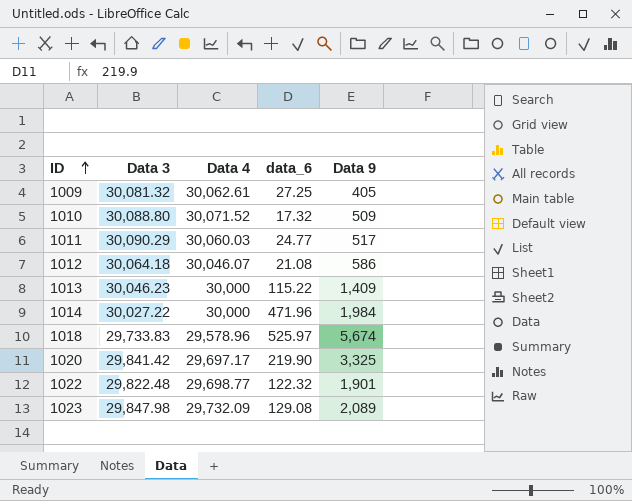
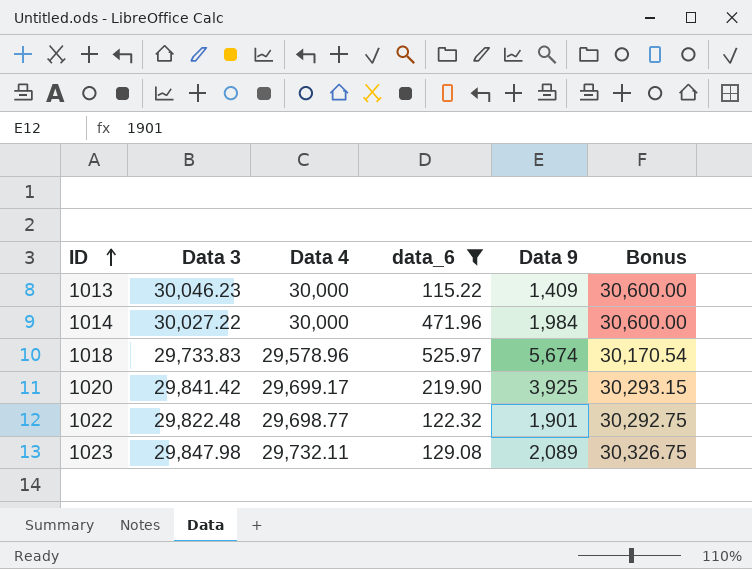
filter: none -> data_6 >= 115.22
column Bonus | formula: none -> [Data 4] * 1.02
1020 | Data 4: 29,697.17 -> 29,699.17
1020 | Data 9: 3,325 -> 3,925
1023 | Data 4: 29,732.09 -> 29,732.11

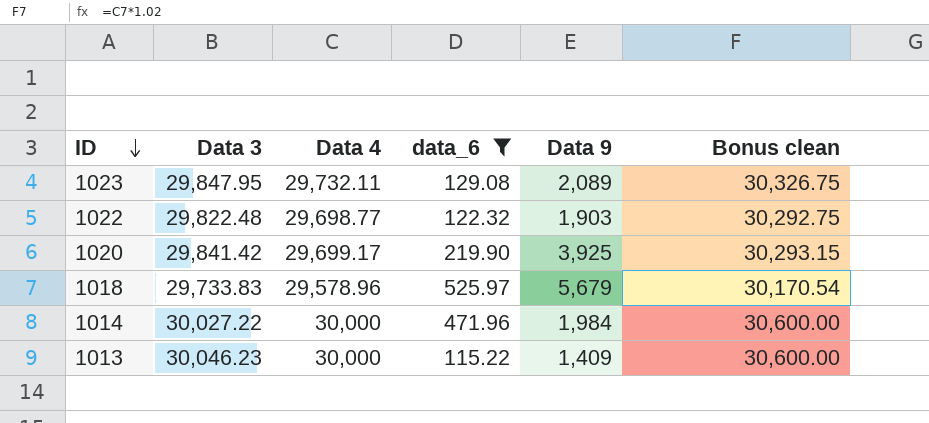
row order: ID ascending -> ID descending
column name: Bonus -> Bonus clean
1023 | Data 3: 29,847.98 -> 29,847.95
1022 | Data 9: 1,901 -> 1,903
1018 | Data 9: 5,674 -> 5,679

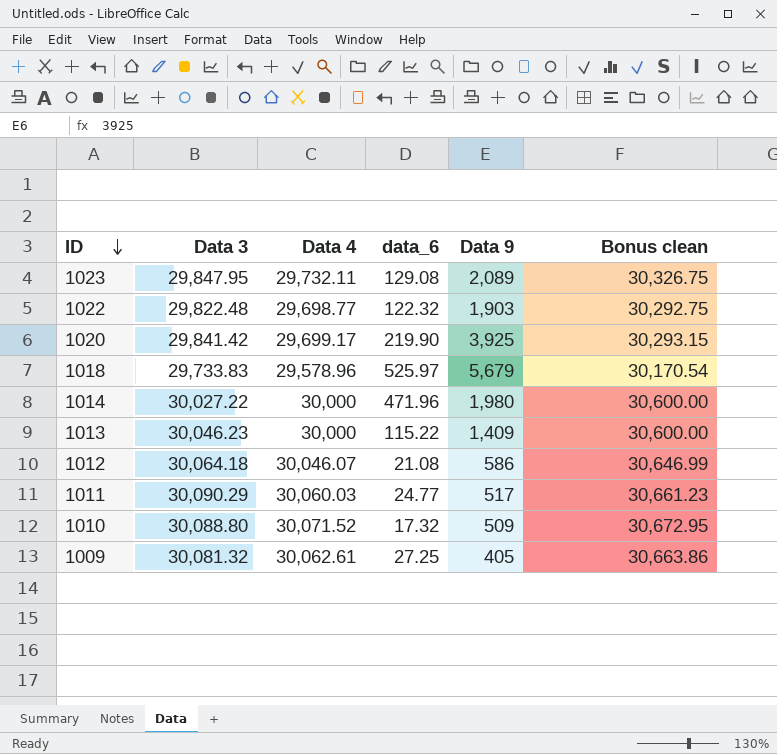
filter: data_6 >= 115.22 -> none
1014 | Data 9: 1,984 -> 1,980

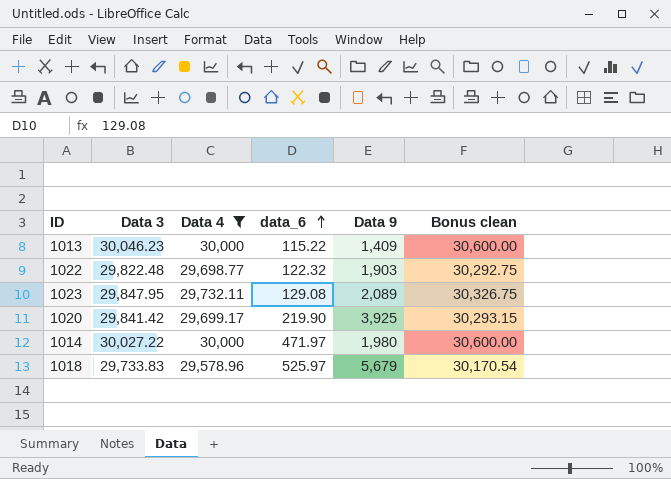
filter: none -> Data 4 <= 30,000
row order: ID descending -> data_6 ascending
1014 | data_6: 471.96 -> 471.97

